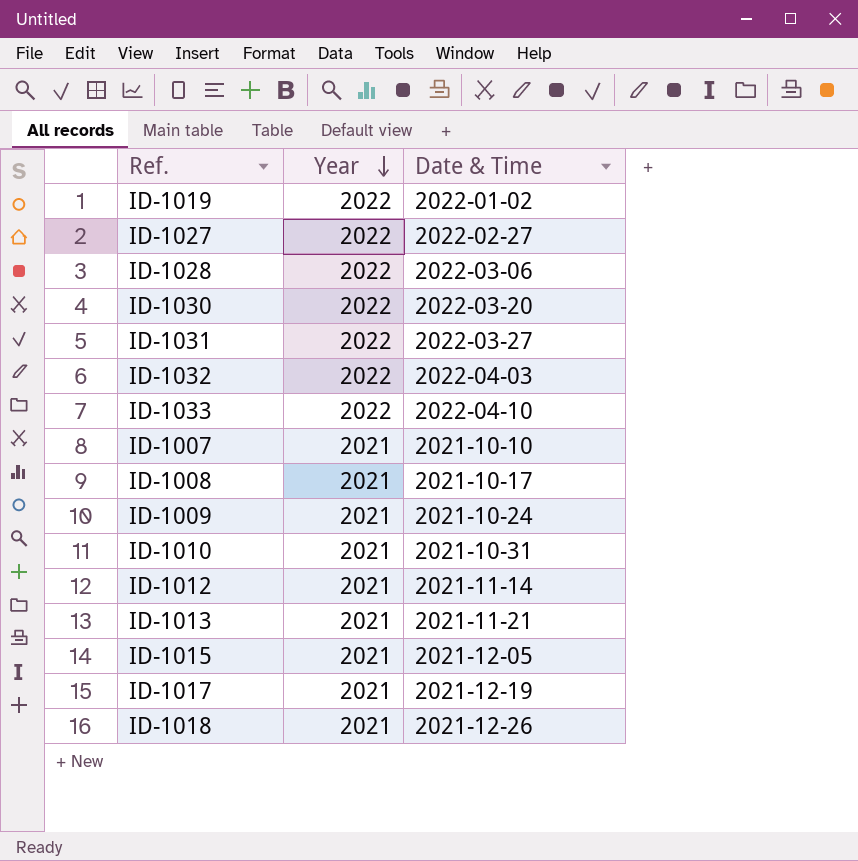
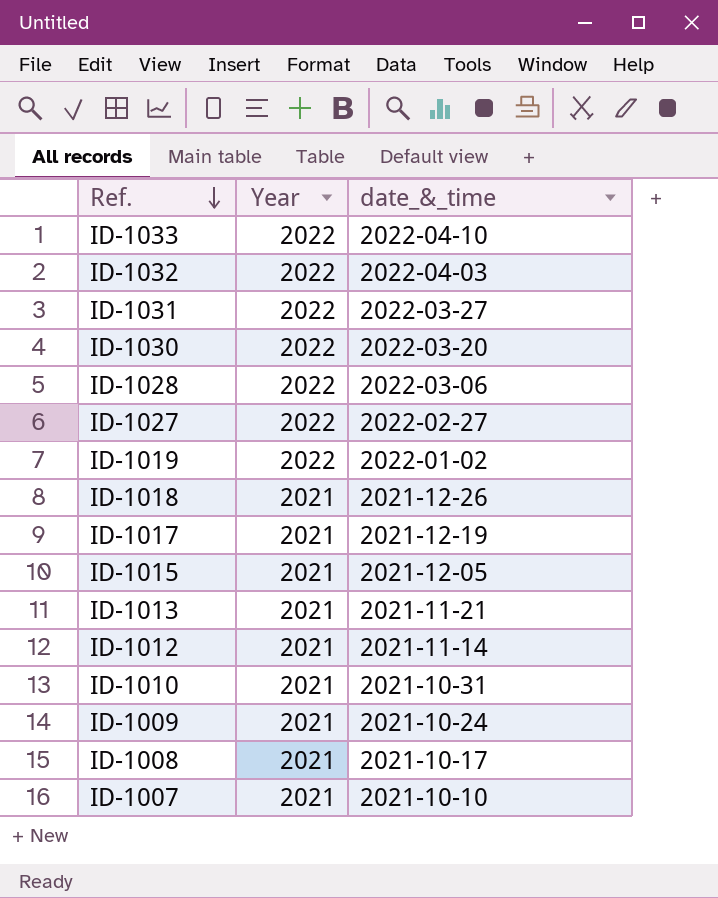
row order: Year descending -> Ref. descending
column name: Date & Time -> date_&_time

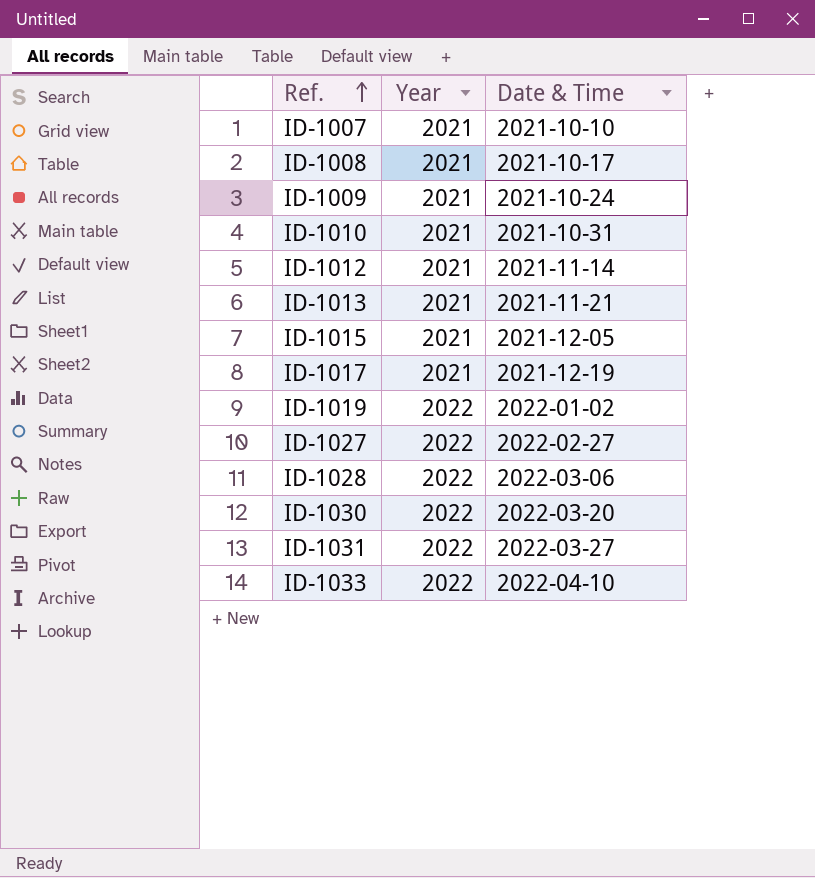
row order: Ref. descending -> Ref. ascending
column name: date_&_time -> Date & Time
row ID-1032: 2022 | 2022-04-03 -> none
row ID-1018: 2021 | 2021-12-26 -> none

